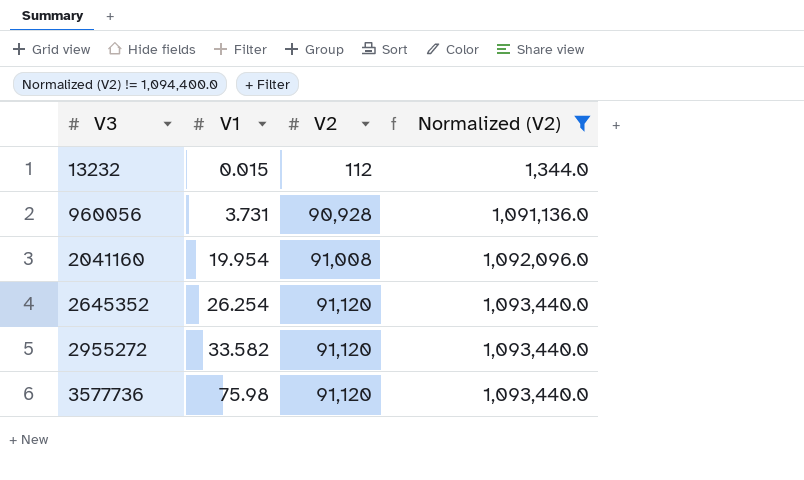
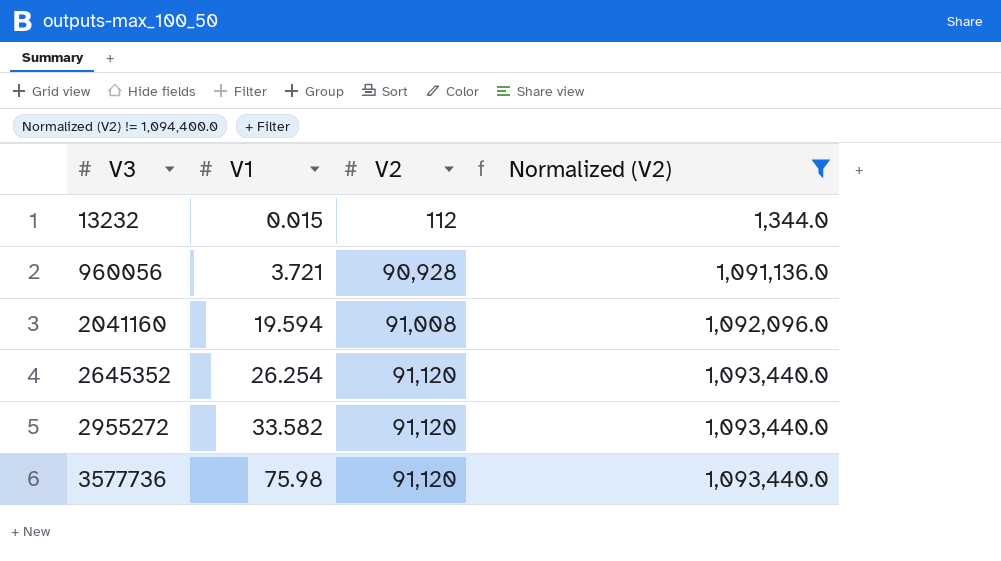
960056 | V1: 3.731 -> 3.721
2041160 | V1: 19.954 -> 19.594

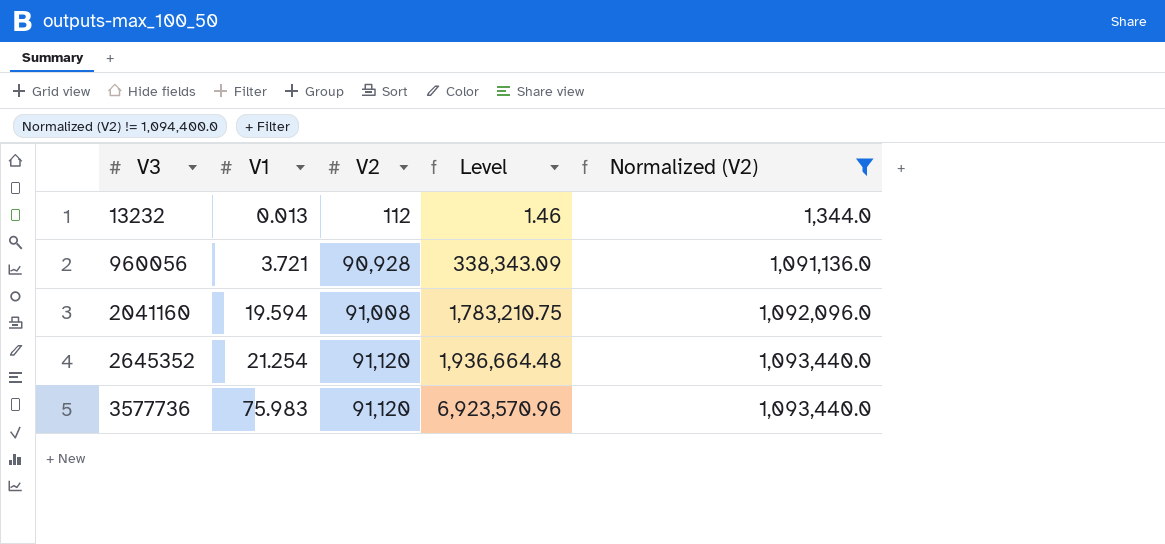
column Level | formula: none -> [V1] * [V2]
row 2955272: 33.582 | 91,120 | 1,093,440.0 -> none
13232 | V1: 0.015 -> 0.013
2645352 | V1: 26.254 -> 21.254
3577736 | V1: 75.98 -> 75.983

